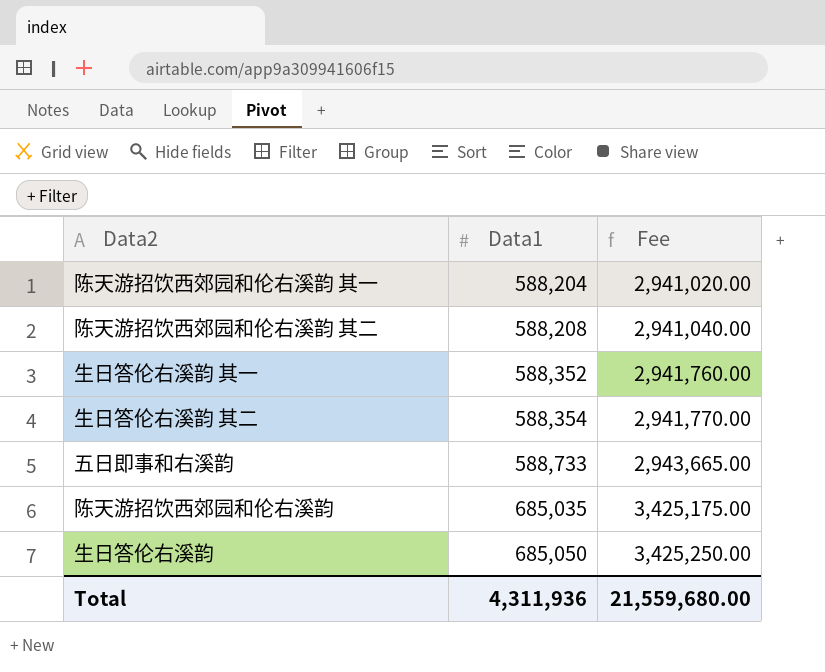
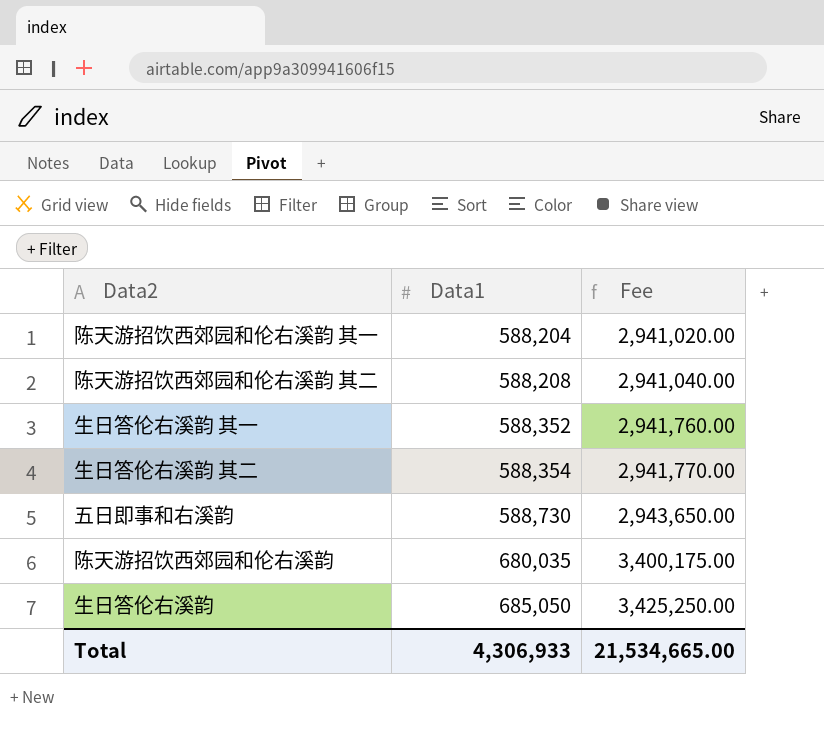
五日即事和右溪韵 | Data1: 588,733 -> 588,730
五日即事和右溪韵 | Fee: 2,943,665.00 -> 2,943,650.00
陈天游招饮西郊园和伦右溪韵 | Data1: 685,035 -> 680,035
陈天游招饮西郊园和伦右溪韵 | Fee: 3,425,175.00 -> 3,400,175.00
Total | Data1: 4,311,936 -> 4,306,933
Total | Fee: 21,559,680.00 -> 21,534,665.00

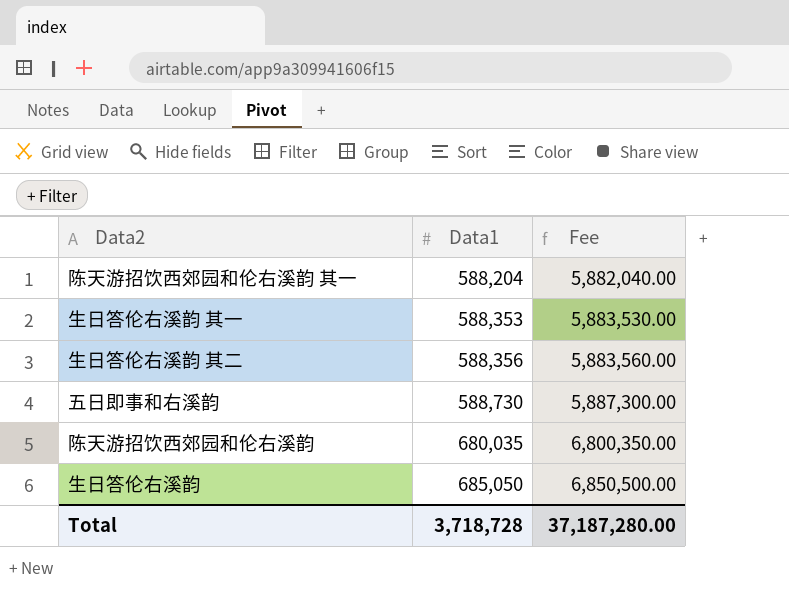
column Fee | formula: [Data1] * 5 -> [Data1] * 10
row 陈天游招饮西郊园和伦右溪韵 其二: 588,208 | 2,941,040.00 -> none
生日答伦右溪韵 其一 | Data1: 588,352 -> 588,353
生日答伦右溪韵 其二 | Data1: 588,354 -> 588,356
Total | Data1: 4,306,933 -> 3,718,728
Total | Fee: 21,534,665.00 -> 37,187,280.00

